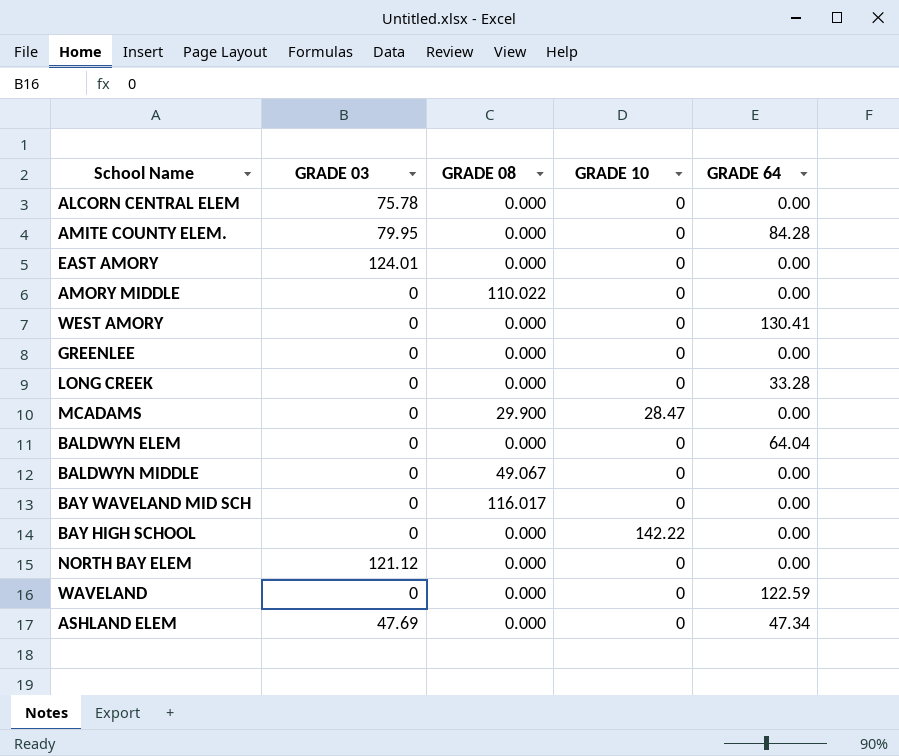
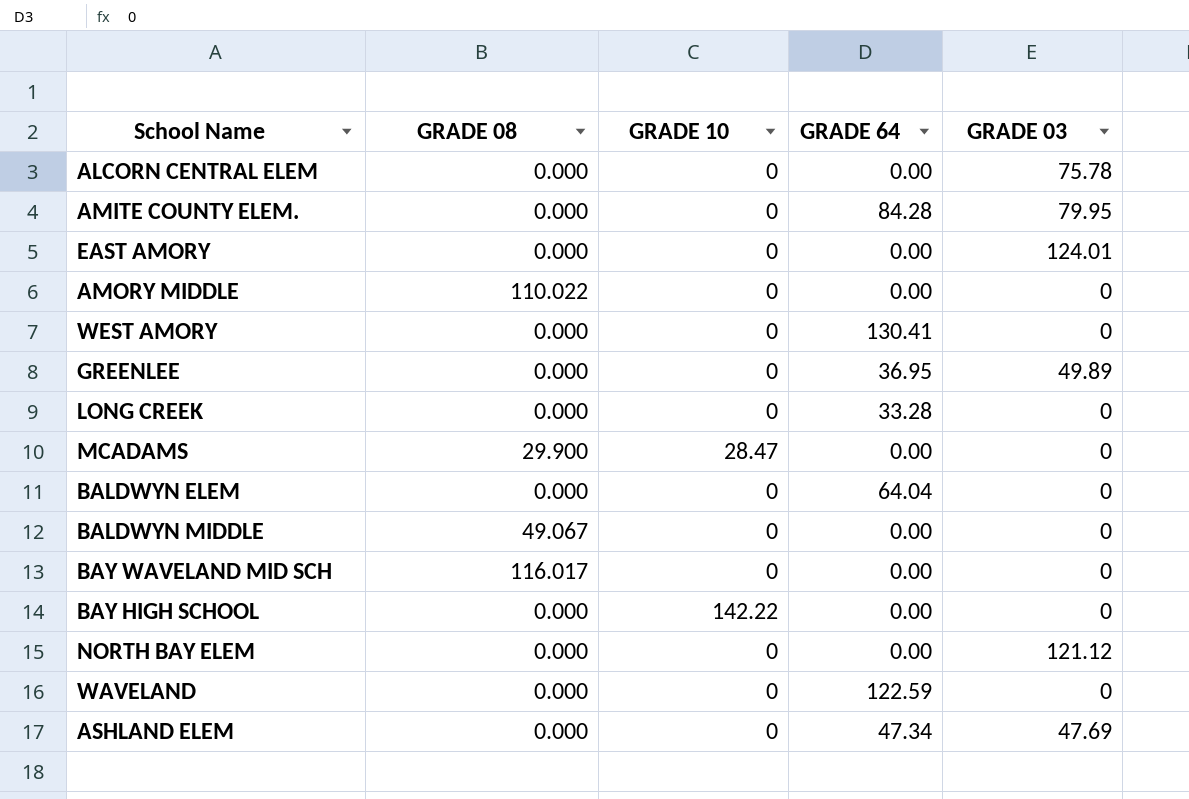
column GRADE 03 | position: 2 -> 5
GREENLEE | GRADE 64: 0.00 -> 36.95
GREENLEE | GRADE 03: 0 -> 49.89

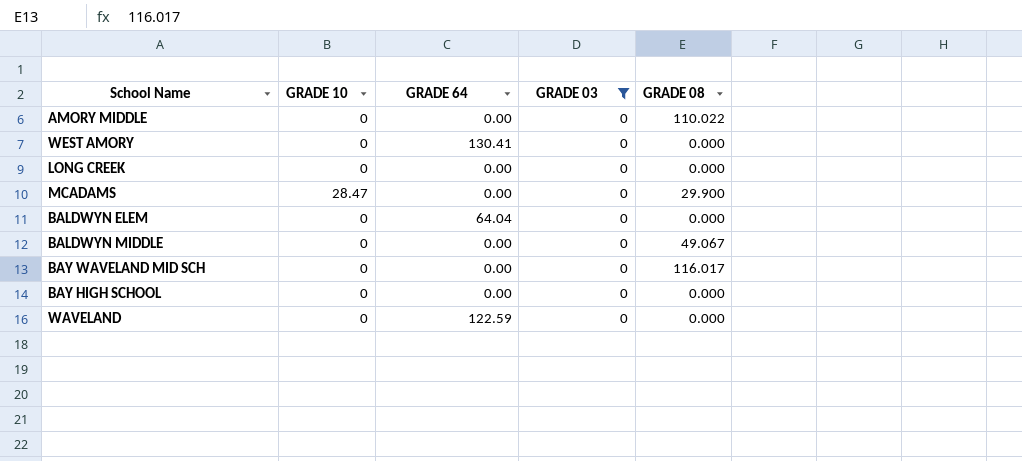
filter: none -> GRADE 03 = 0
column GRADE 08 | position: 2 -> 5
LONG CREEK | GRADE 64: 33.28 -> 0.00
BAY HIGH SCHOOL | GRADE 10: 142.22 -> 0

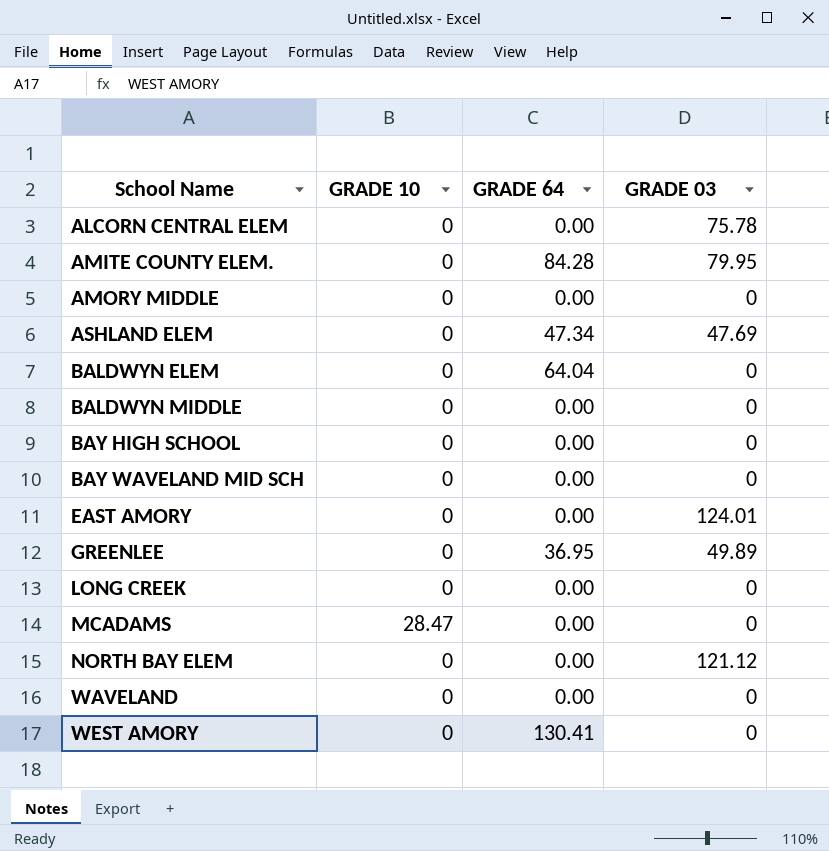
filter: GRADE 03 = 0 -> none
row order: none -> School Name ascending
column GRADE 08 | position: 5 -> none
WAVELAND | GRADE 64: 122.59 -> 0.00

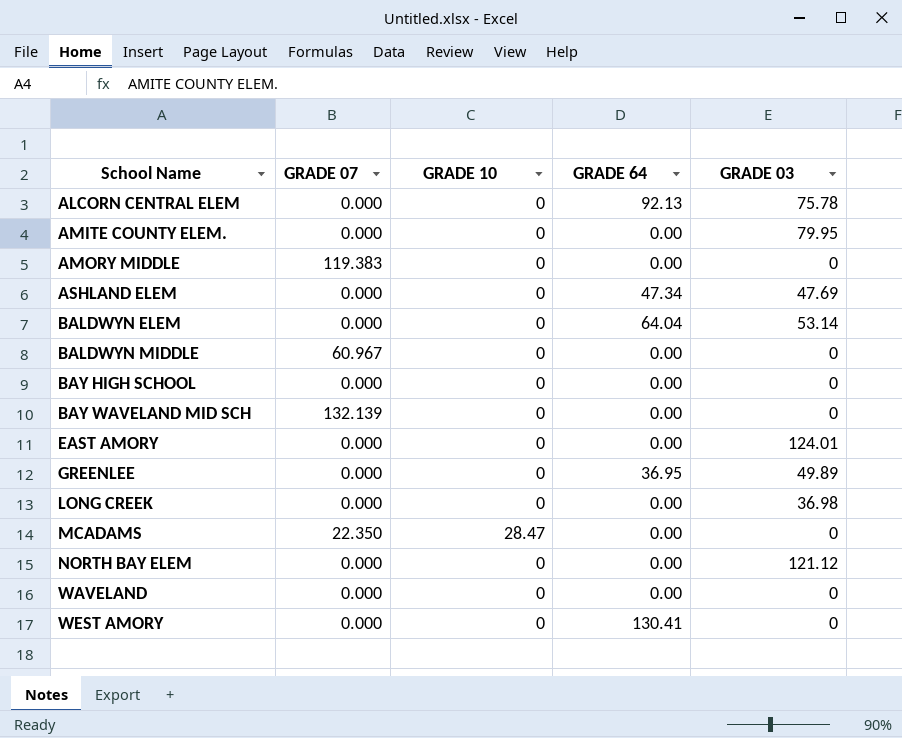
column GRADE 07 | position: none -> 2
ALCORN CENTRAL ELEM | GRADE 64: 0.00 -> 92.13
AMITE COUNTY ELEM. | GRADE 64: 84.28 -> 0.00
BALDWYN ELEM | GRADE 03: 0 -> 53.14
LONG CREEK | GRADE 03: 0 -> 36.98

